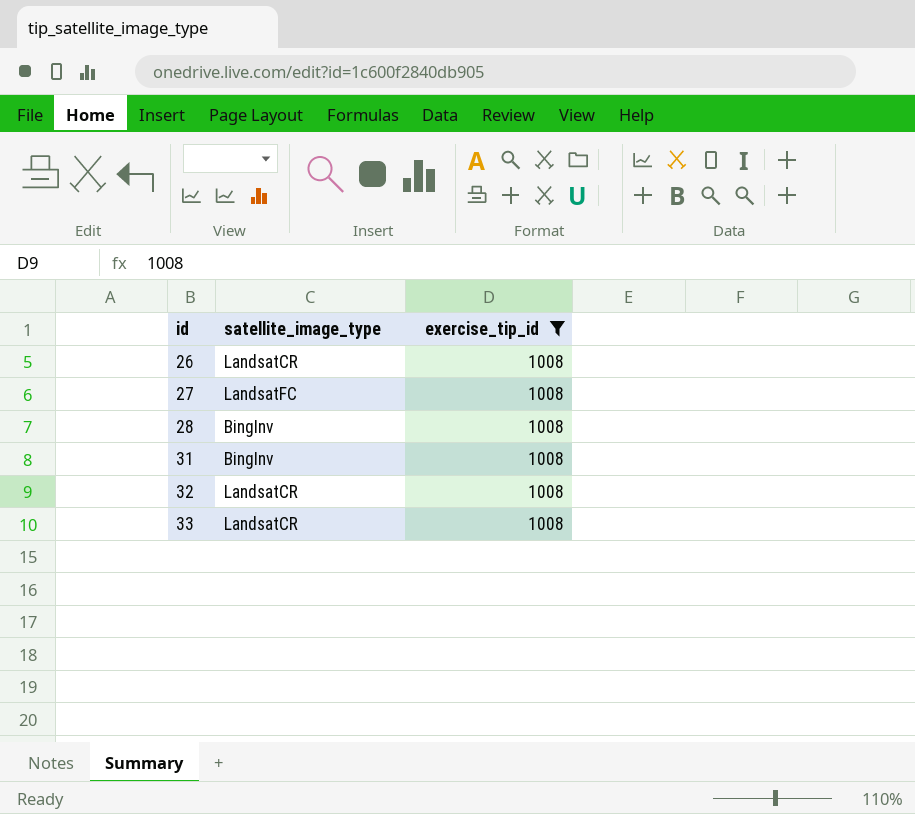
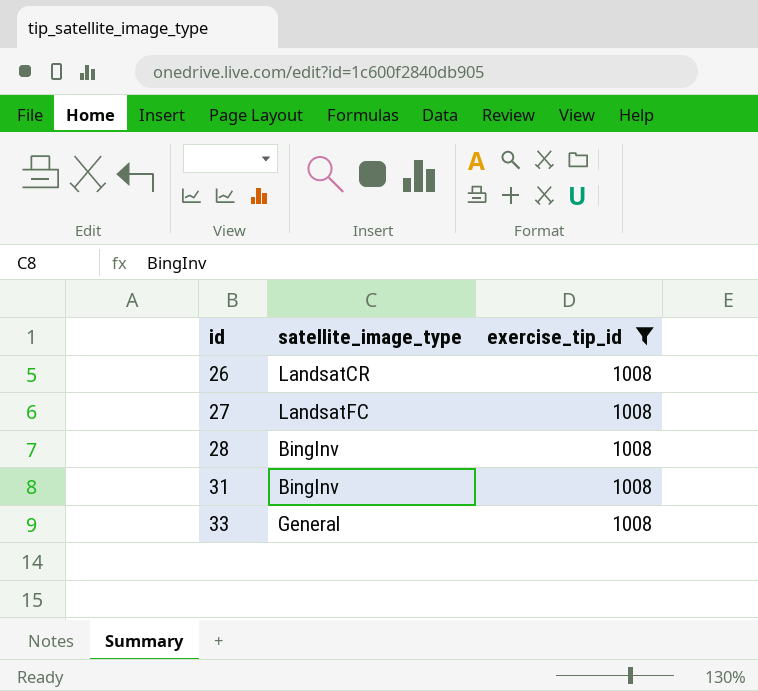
row 32: LandsatCR | 1008 -> none
33 | satellite_image_type: LandsatCR -> General

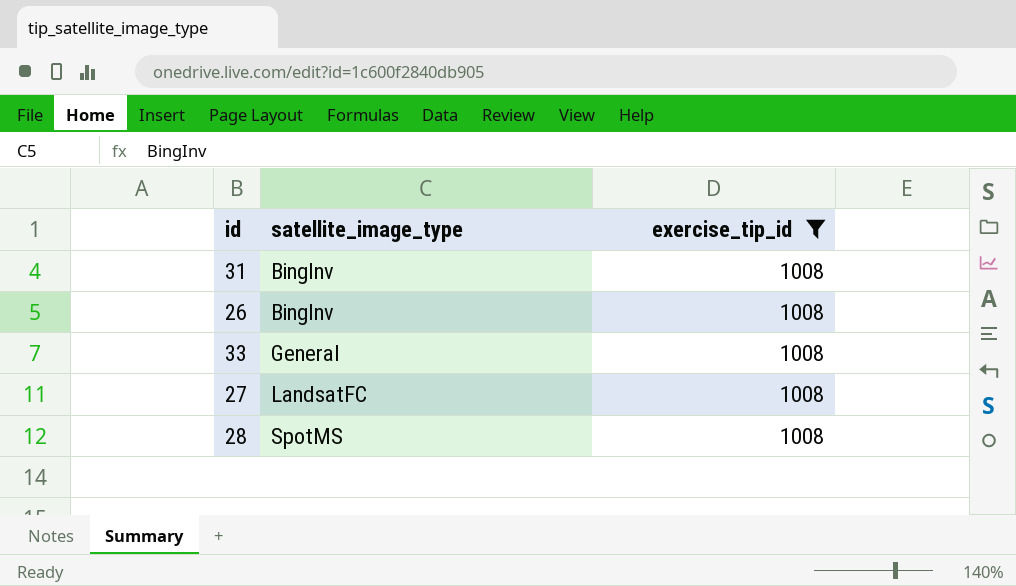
row order: id ascending -> satellite_image_type ascending
26 | satellite_image_type: LandsatCR -> BingInv
28 | satellite_image_type: BingInv -> SpotMS

